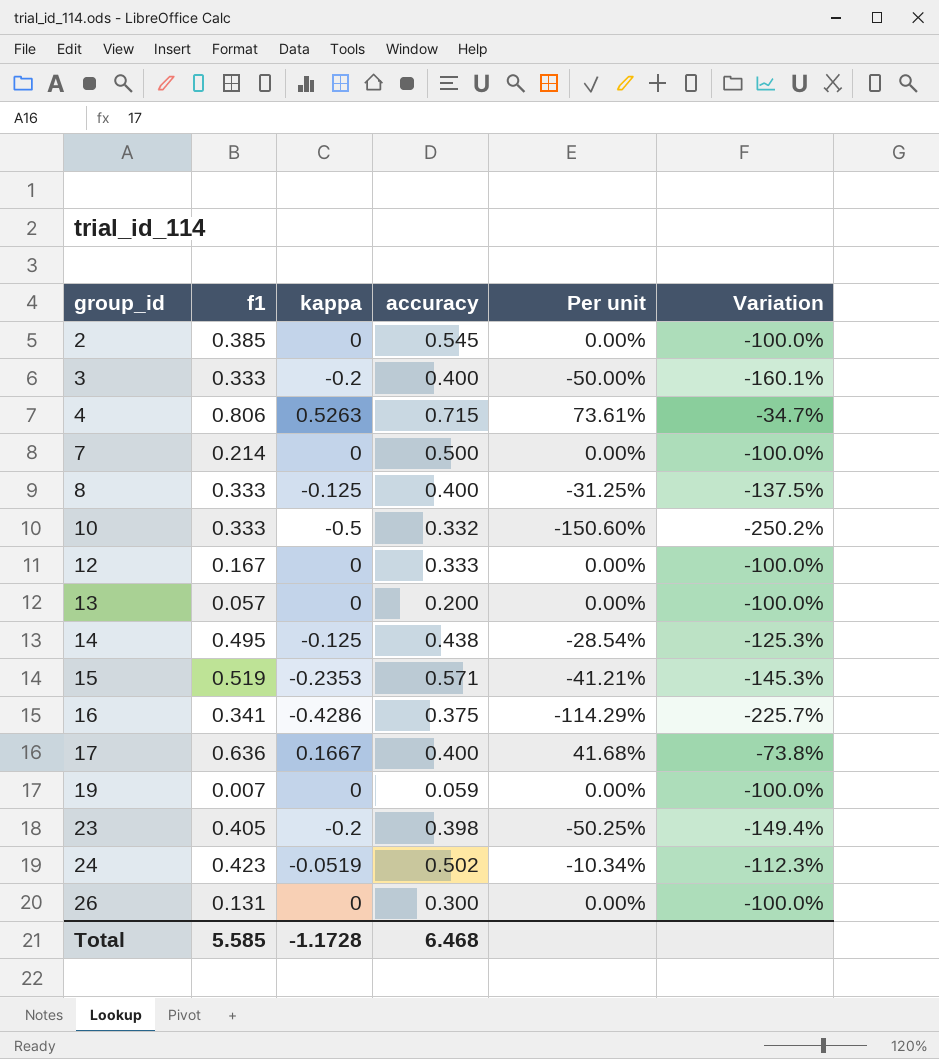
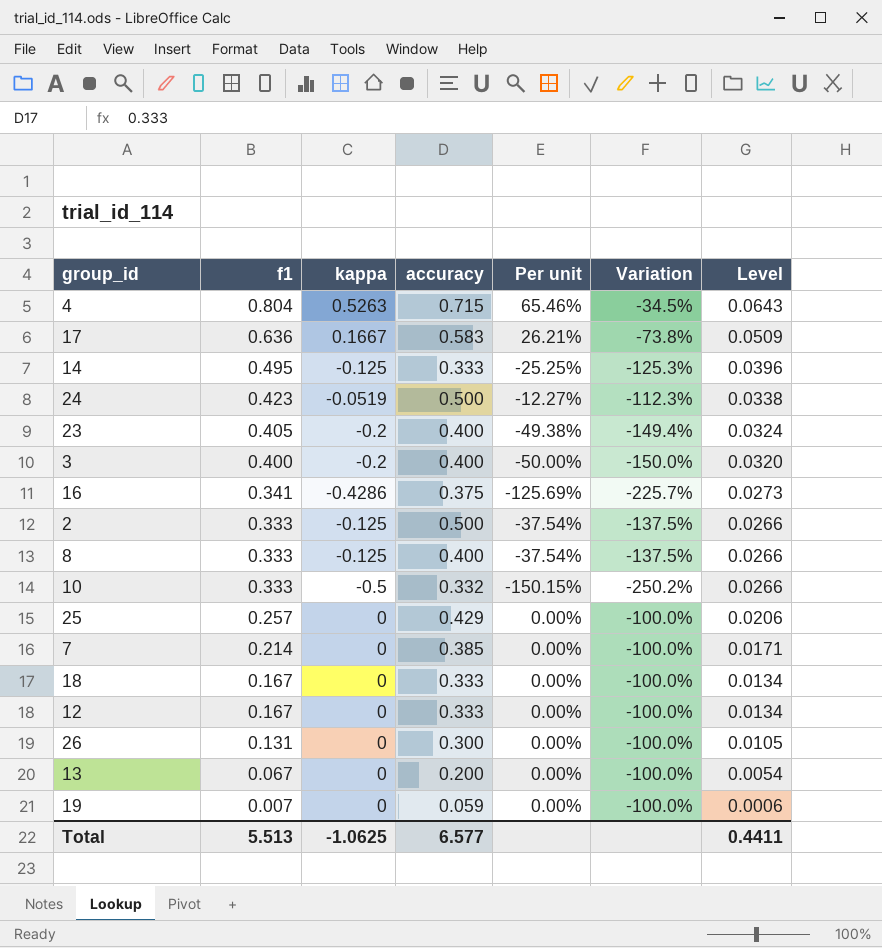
row order: group_id ascending -> f1 descending
column Per unit | formula: [kappa] / [accuracy] -> [kappa] / [f1]
column Level | formula: none -> [f1] * 0.08
row 15: 0.519 | -0.2353 | 0.571 | -41.21% | -145.3% -> none
4 | f1: 0.806 -> 0.804
4 | Variation: -34.7% -> -34.5%
17 | accuracy: 0.400 -> 0.583
14 | accuracy: 0.438 -> 0.333
24 | accuracy: 0.502 -> 0.500
23 | accuracy: 0.398 -> 0.400
3 | f1: 0.333 -> 0.400
3 | Variation: -160.1% -> -150.0%
2 | f1: 0.385 -> 0.333
2 | kappa: 0 -> -0.125
2 | accuracy: 0.545 -> 0.500
2 | Variation: -100.0% -> -137.5%
row 25: none -> 0.257 | 0 | 0.429 | 0.00% | -100.0% | 0.0206
7 | accuracy: 0.500 -> 0.385
row 18: none -> 0.167 | 0 | 0.333 | 0.00% | -100.0% | 0.0134
13 | f1: 0.057 -> 0.067
Total | f1: 5.585 -> 5.513
Total | kappa: -1.1728 -> -1.0625
Total | accuracy: 6.468 -> 6.577

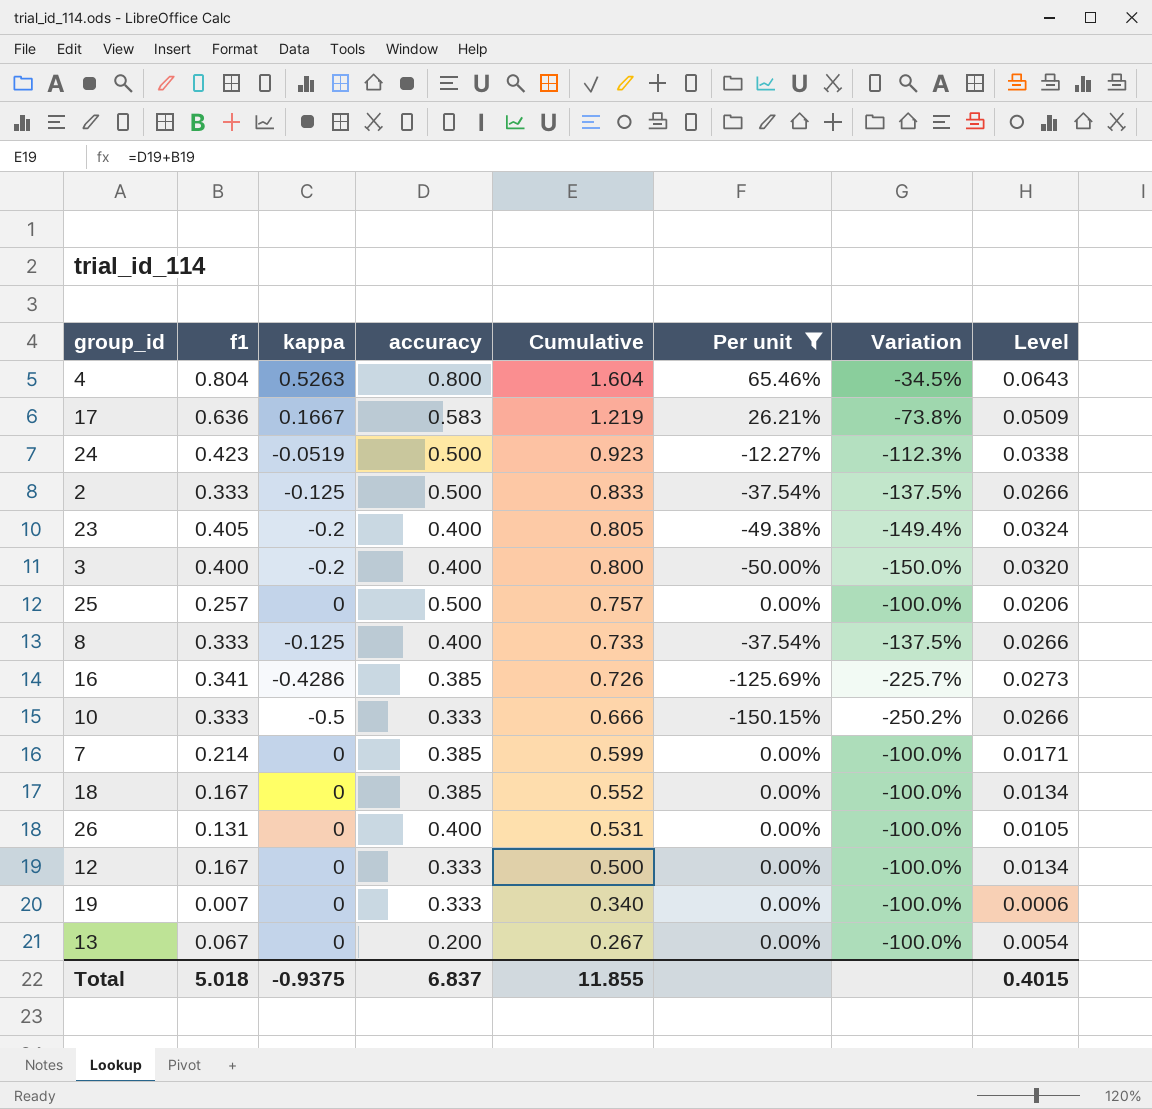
filter: none -> Per unit != -25.25%
row order: f1 descending -> Cumulative descending
column Cumulative | formula: none -> [f1] + [accuracy]
4 | accuracy: 0.715 -> 0.800
25 | accuracy: 0.429 -> 0.500
16 | accuracy: 0.375 -> 0.385
10 | accuracy: 0.332 -> 0.333
18 | accuracy: 0.333 -> 0.385
26 | accuracy: 0.300 -> 0.400
19 | accuracy: 0.059 -> 0.333
Total | f1: 5.513 -> 5.018
Total | kappa: -1.0625 -> -0.9375
Total | accuracy: 6.577 -> 6.837
Total | Level: 0.4411 -> 0.4015

